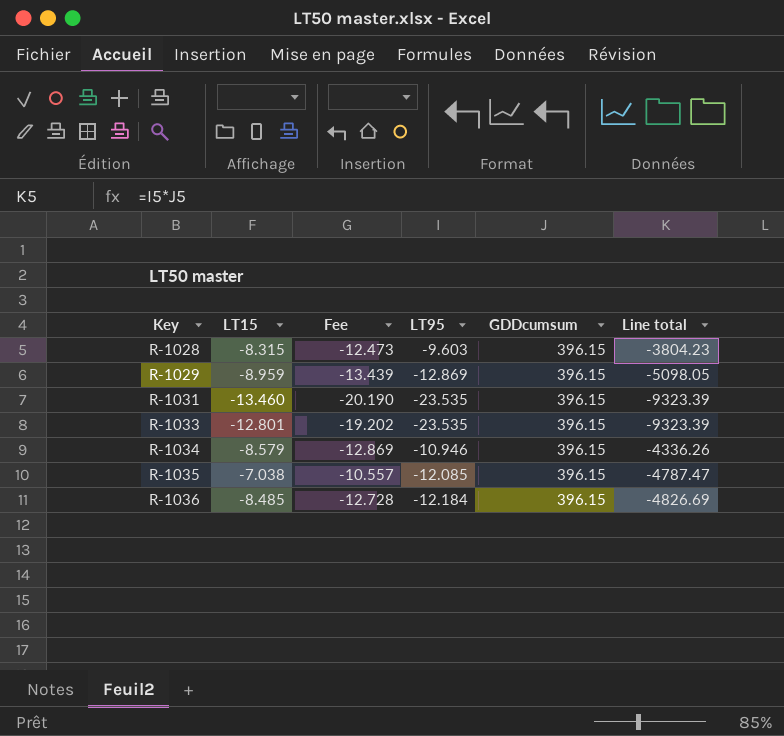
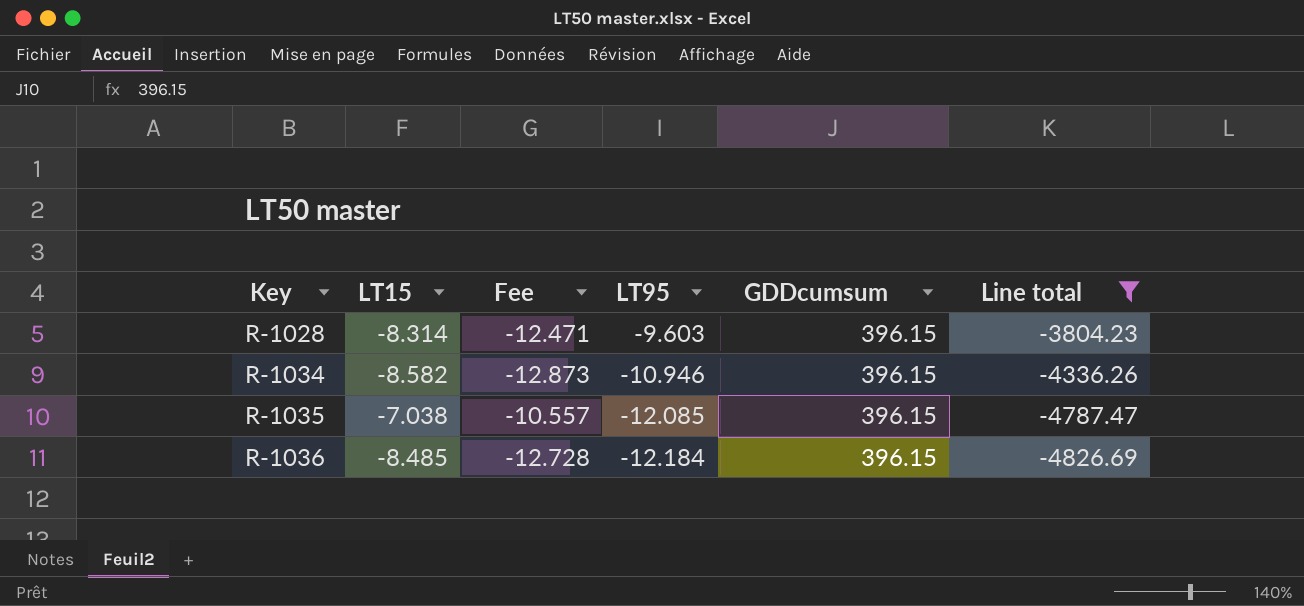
filter: none -> Line total >= -4826.69
R-1028 | LT15: -8.315 -> -8.314
R-1028 | Fee: -12.473 -> -12.471
R-1034 | LT15: -8.579 -> -8.582
R-1034 | Fee: -12.869 -> -12.873

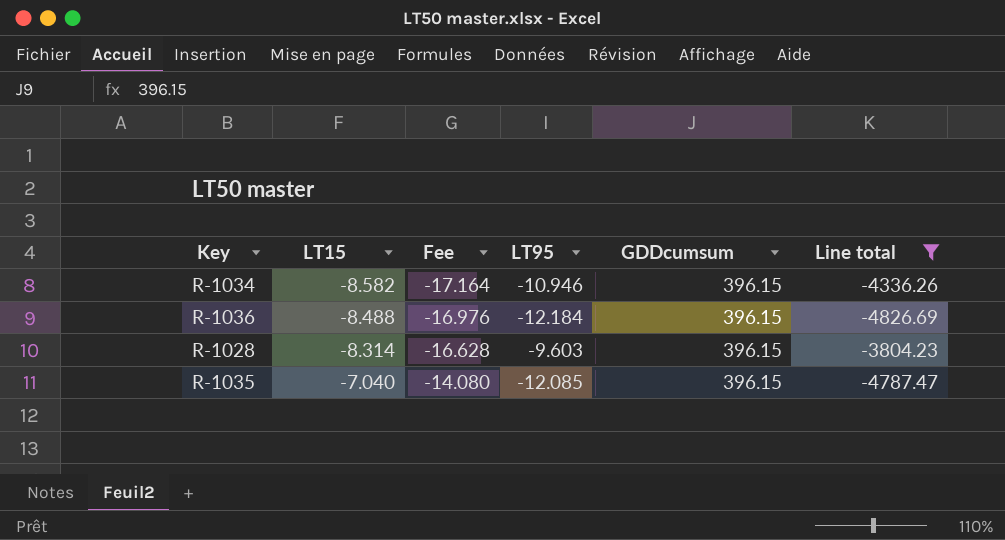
row order: Key ascending -> LT15 ascending
column Fee | formula: [LT15] * 1.5 -> [LT15] * 2
R-1036 | LT15: -8.485 -> -8.488
R-1035 | LT15: -7.038 -> -7.040

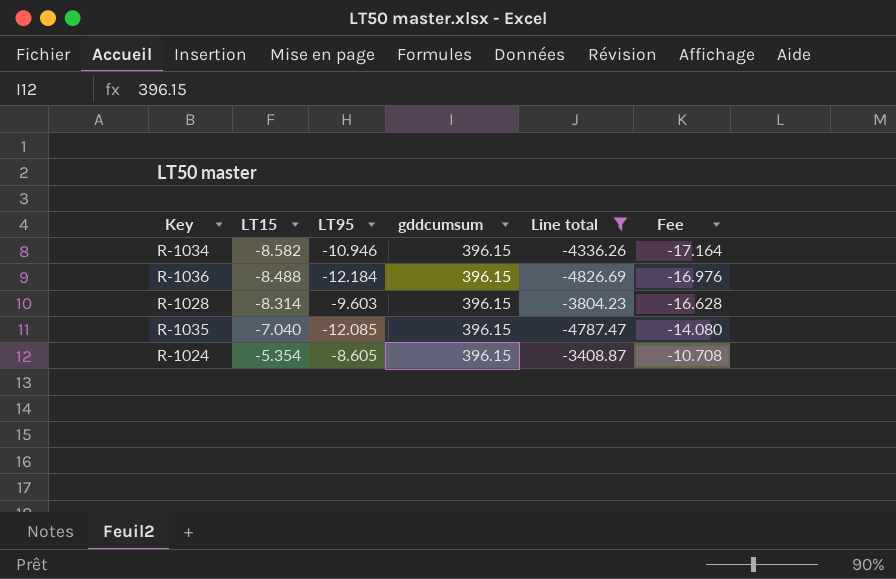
column name: GDDcumsum -> gddcumsum
column Fee | position: 3 -> 6
row R-1024: none -> -5.354 | -8.605 | 396.15 | -3408.87 | -10.708

